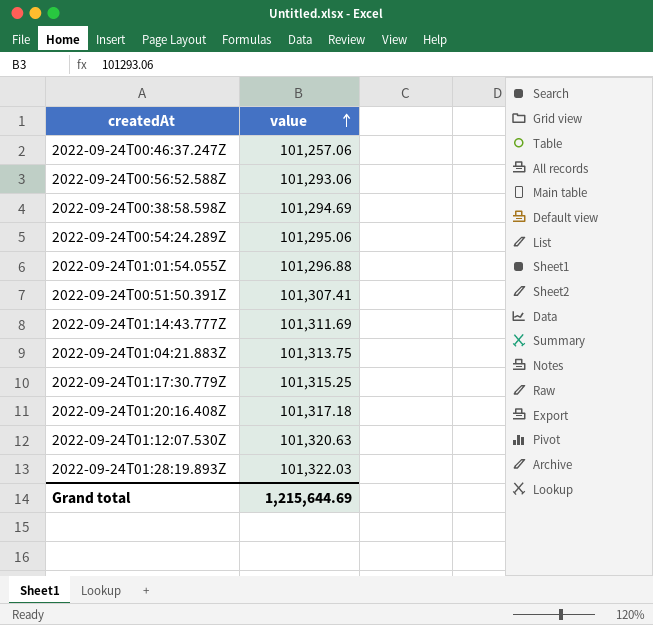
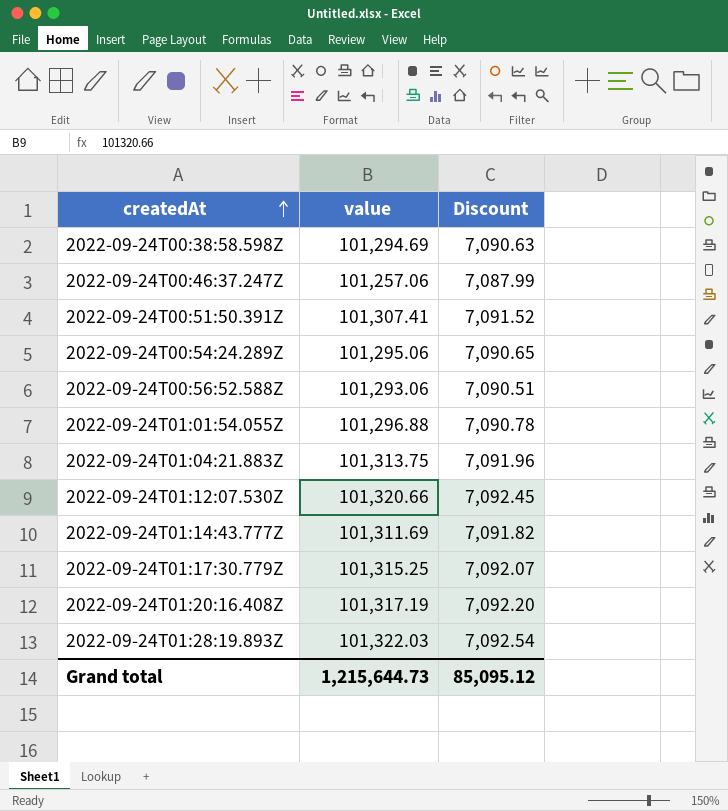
row order: value ascending -> createdAt ascending
column Discount | formula: none -> [value] * 0.07
2022-09-24T01:12:07.530Z | value: 101,320.63 -> 101,320.66
2022-09-24T01:20:16.408Z | value: 101,317.18 -> 101,317.19
Grand total | value: 1,215,644.69 -> 1,215,644.73

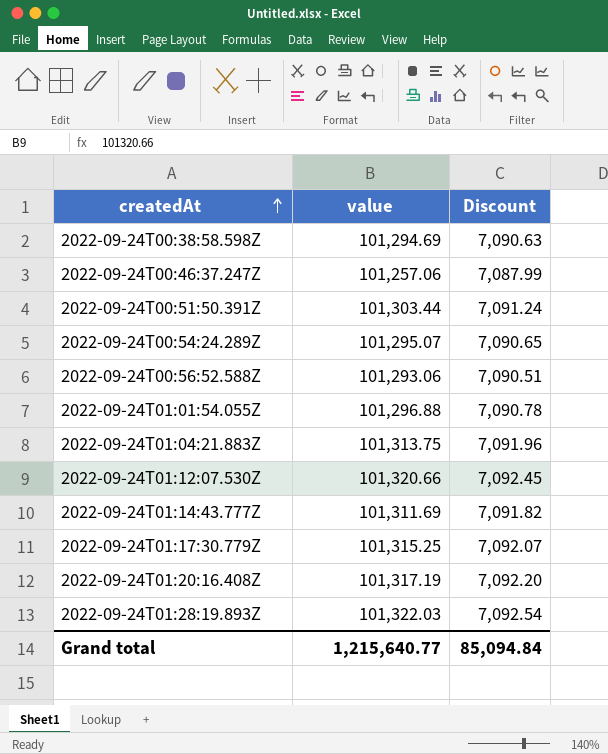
2022-09-24T00:51:50.391Z | value: 101,307.41 -> 101,303.44
2022-09-24T00:51:50.391Z | Discount: 7,091.52 -> 7,091.24
2022-09-24T00:54:24.289Z | value: 101,295.06 -> 101,295.07
Grand total | value: 1,215,644.73 -> 1,215,640.77
Grand total | Discount: 85,095.12 -> 85,094.84

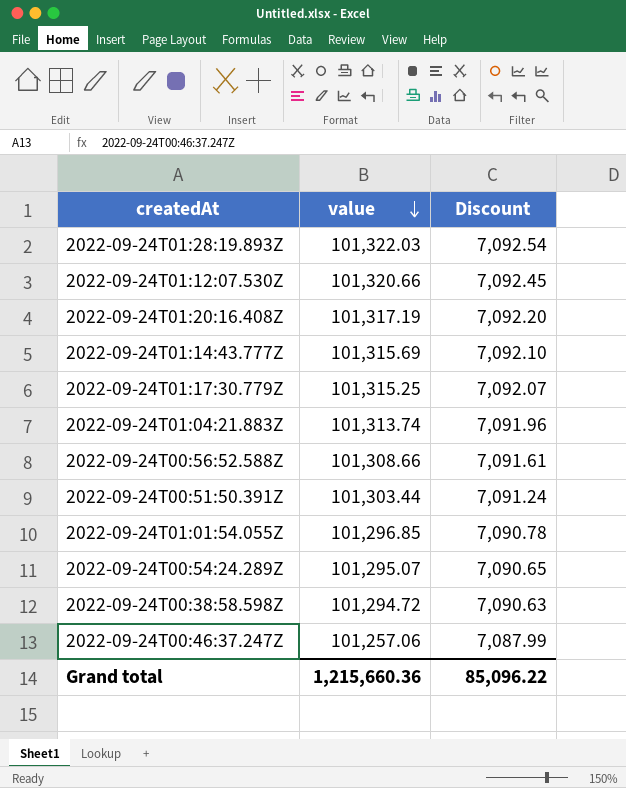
row order: createdAt ascending -> value descending
2022-09-24T01:14:43.777Z | value: 101,311.69 -> 101,315.69
2022-09-24T01:14:43.777Z | Discount: 7,091.82 -> 7,092.10
2022-09-24T01:04:21.883Z | value: 101,313.75 -> 101,313.74
2022-09-24T00:56:52.588Z | value: 101,293.06 -> 101,308.66
2022-09-24T00:56:52.588Z | Discount: 7,090.51 -> 7,091.61
2022-09-24T01:01:54.055Z | value: 101,296.88 -> 101,296.85
2022-09-24T00:38:58.598Z | value: 101,294.69 -> 101,294.72
Grand total | value: 1,215,640.77 -> 1,215,660.36
Grand total | Discount: 85,094.84 -> 85,096.22

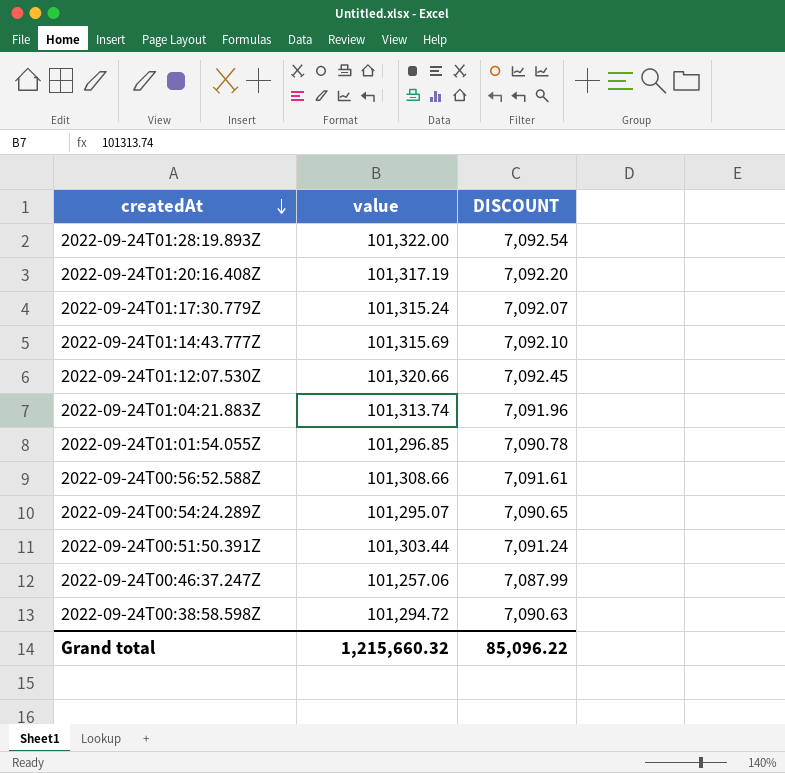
row order: value descending -> createdAt descending
column name: Discount -> DISCOUNT
2022-09-24T01:28:19.893Z | value: 101,322.03 -> 101,322.00
2022-09-24T01:17:30.779Z | value: 101,315.25 -> 101,315.24
Grand total | value: 1,215,660.36 -> 1,215,660.32

